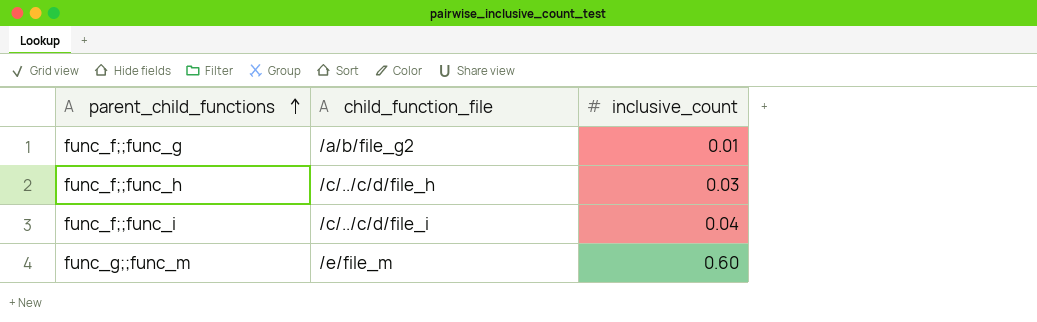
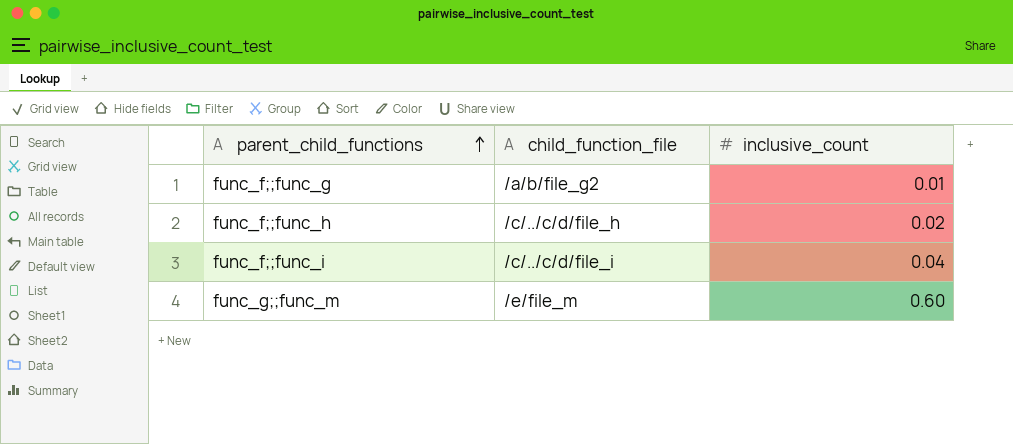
func_f;;func_h | inclusive_count: 0.03 -> 0.02

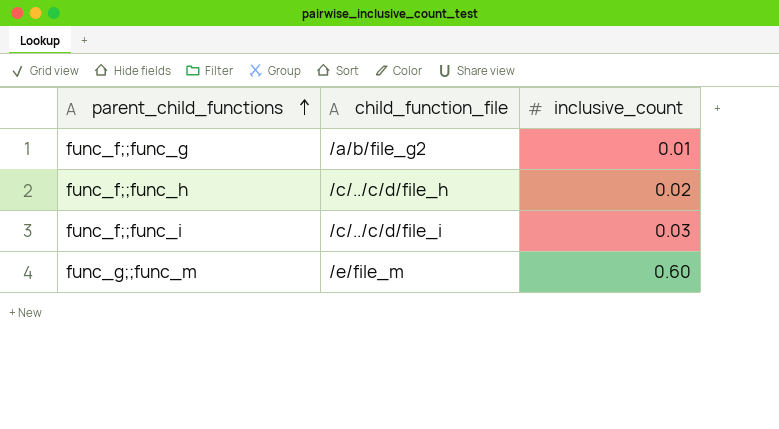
func_f;;func_i | inclusive_count: 0.04 -> 0.03

